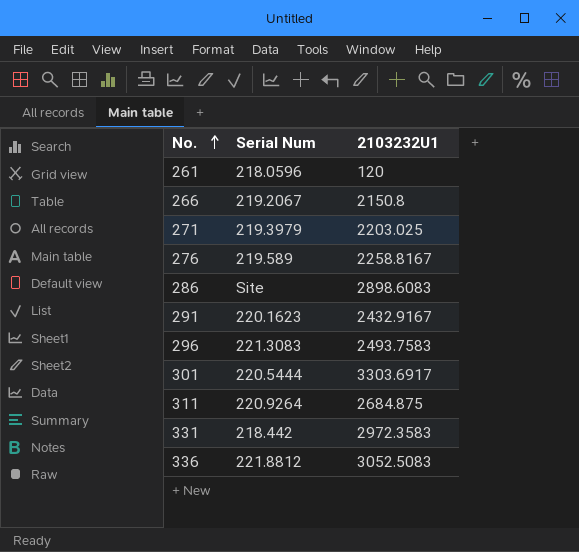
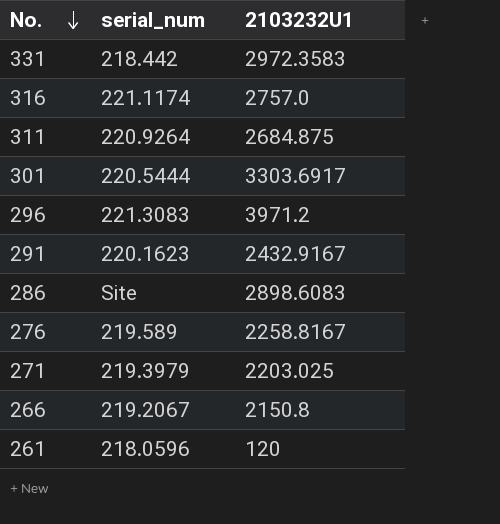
row order: No. ascending -> No. descending
column name: Serial Num -> serial_num
row 336: 221.8812 | 3052.5083 -> none
row 316: none -> 221.1174 | 2757.0
296 | 2103232U1: 2493.7583 -> 3971.2

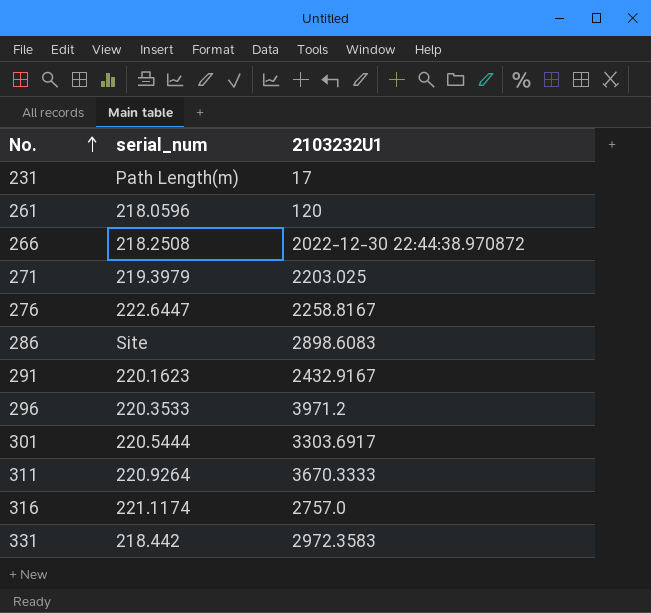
row order: No. descending -> No. ascending
row 231: none -> Path Length(m) | 17
266 | serial_num: 219.2067 -> 218.2508
266 | 2103232U1: 2150.8 -> 2022-12-30 22:44:38.970872
276 | serial_num: 219.589 -> 222.6447
296 | serial_num: 221.3083 -> 220.3533
311 | 2103232U1: 2684.875 -> 3670.3333

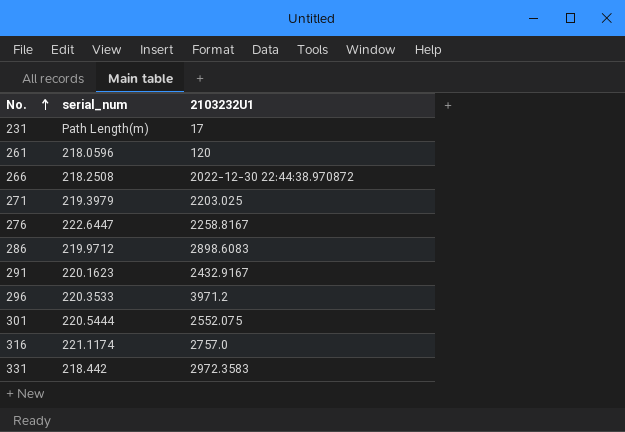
row 311: 220.9264 | 3670.3333 -> none
286 | serial_num: Site -> 219.9712
301 | 2103232U1: 3303.6917 -> 2552.075

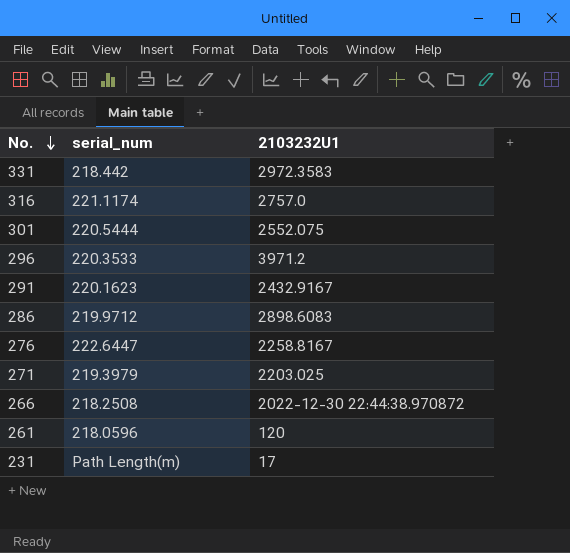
row order: No. ascending -> No. descending

